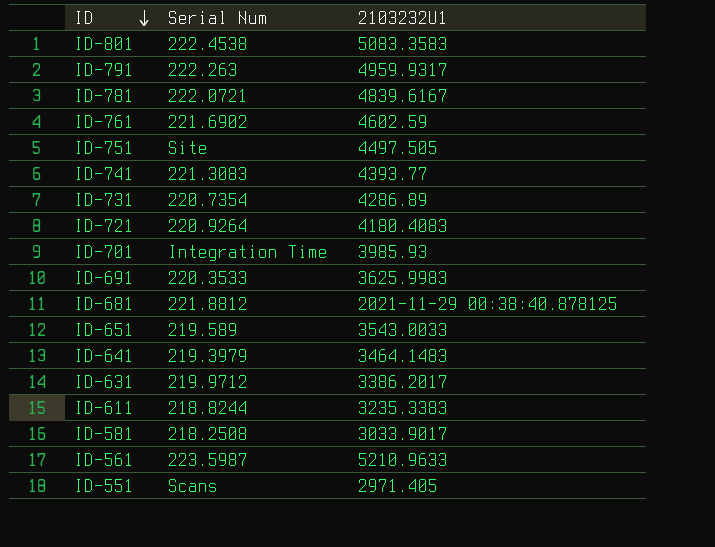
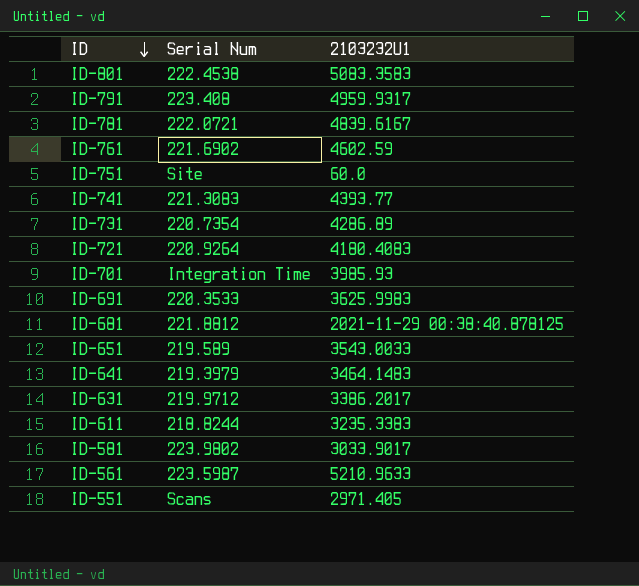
ID-791 | Serial Num: 222.263 -> 223.408
ID-751 | 2103232U1: 4497.505 -> 60.0
ID-581 | Serial Num: 218.2508 -> 223.9802

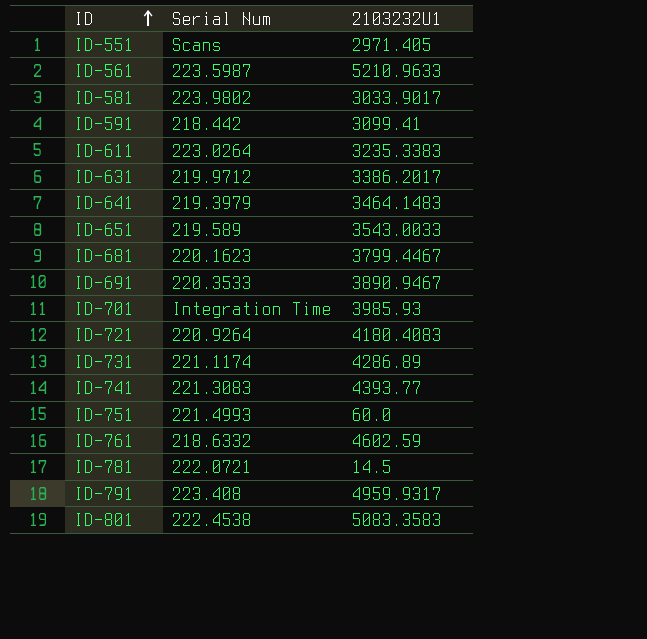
row order: ID descending -> ID ascending
row ID-591: none -> 218.442 | 3099.41
ID-611 | Serial Num: 218.8244 -> 223.0264
ID-681 | Serial Num: 221.8812 -> 220.1623
ID-681 | 2103232U1: 2021-11-29 00:38:40.878125 -> 3799.4467
ID-691 | 2103232U1: 3625.9983 -> 3890.9467
ID-731 | Serial Num: 220.7354 -> 221.1174
ID-751 | Serial Num: Site -> 221.4993
ID-761 | Serial Num: 221.6902 -> 218.6332
ID-781 | 2103232U1: 4839.6167 -> 14.5

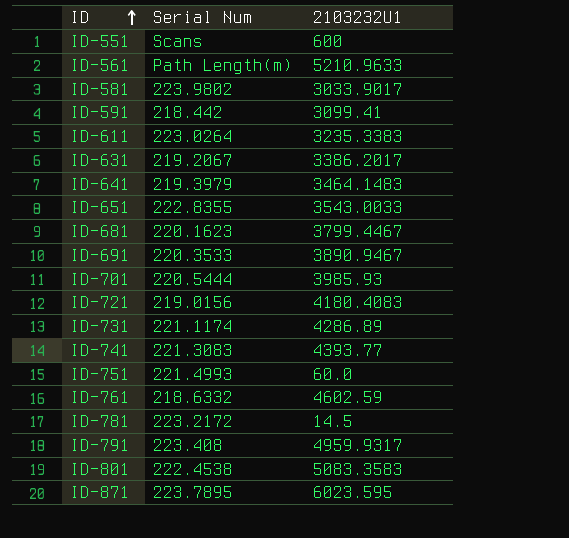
ID-551 | 2103232U1: 2971.405 -> 600
ID-561 | Serial Num: 223.5987 -> Path Length(m)
ID-631 | Serial Num: 219.9712 -> 219.2067
ID-651 | Serial Num: 219.589 -> 222.8355
ID-701 | Serial Num: Integration Time -> 220.5444
ID-721 | Serial Num: 220.9264 -> 219.0156
ID-781 | Serial Num: 222.0721 -> 223.2172
row ID-871: none -> 223.7895 | 6023.595

